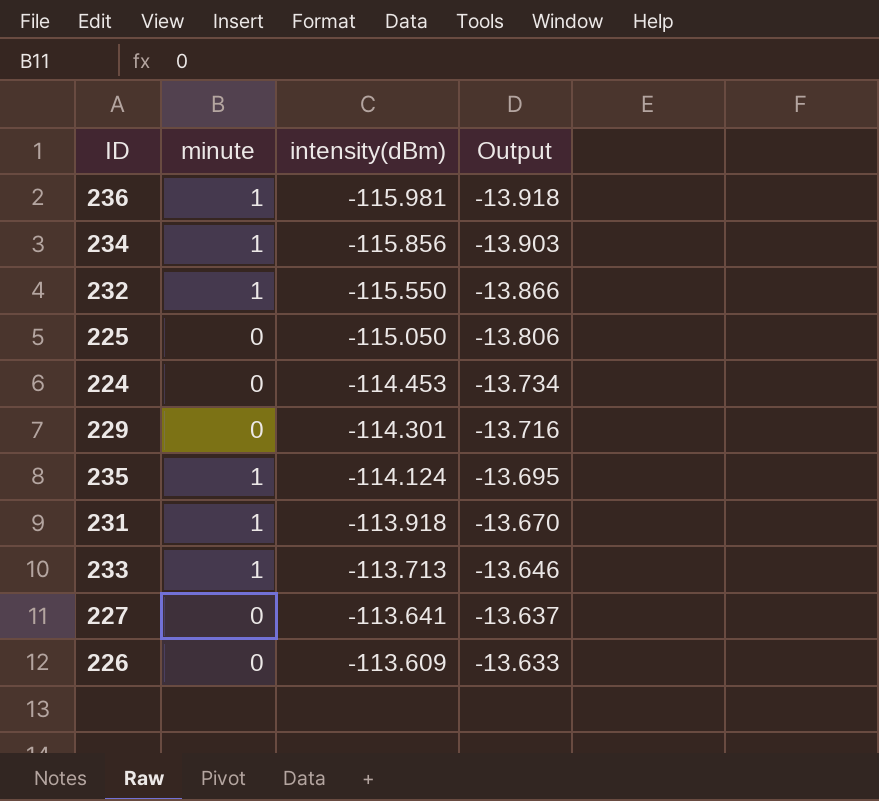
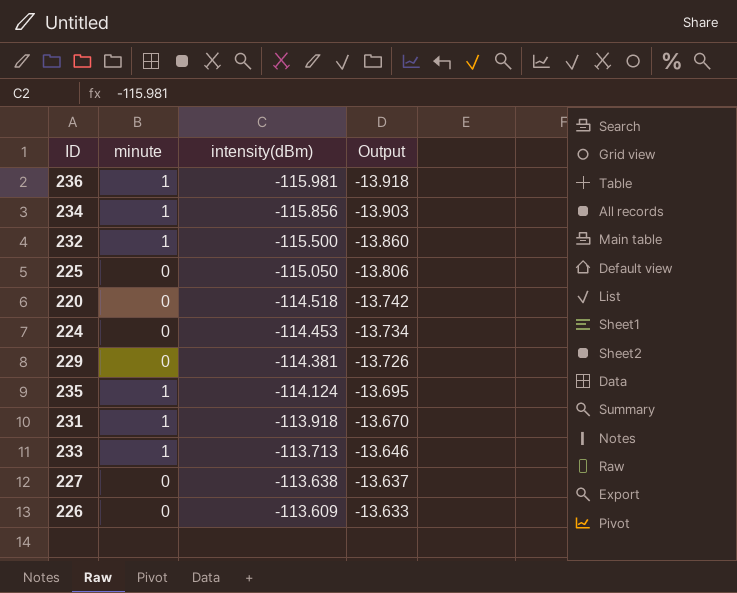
232 | intensity(dBm): -115.550 -> -115.500
232 | Output: -13.866 -> -13.860
row 220: none -> 0 | -114.518 | -13.742
229 | intensity(dBm): -114.301 -> -114.381
229 | Output: -13.716 -> -13.726
227 | intensity(dBm): -113.641 -> -113.638

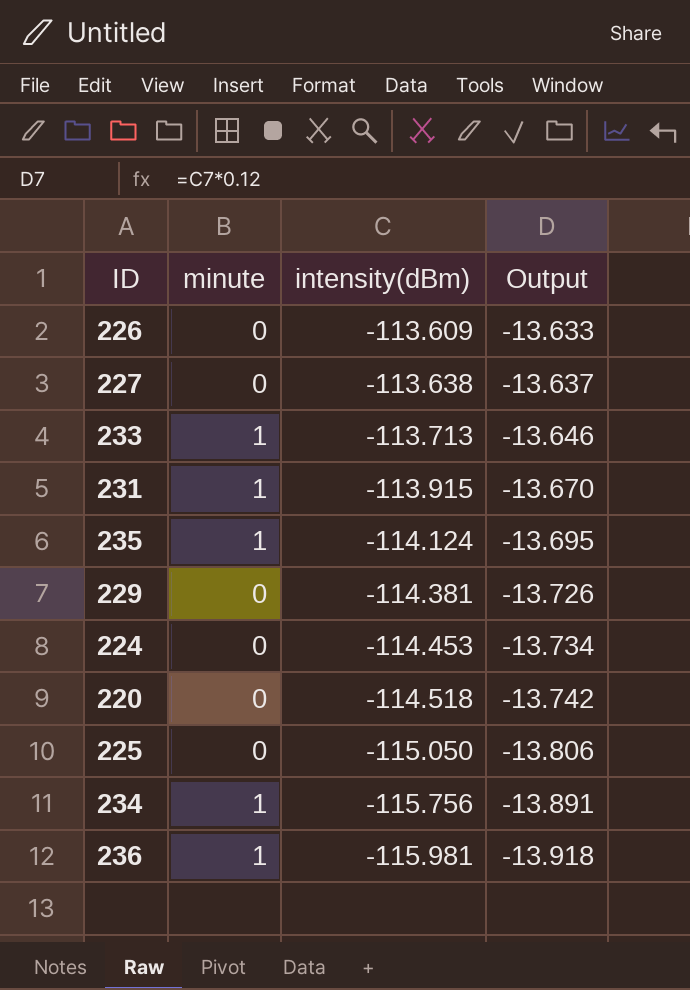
row order: intensity(dBm) ascending -> intensity(dBm) descending
row 232: 1 | -115.500 | -13.860 -> none
231 | intensity(dBm): -113.918 -> -113.915
234 | intensity(dBm): -115.856 -> -115.756
234 | Output: -13.903 -> -13.891

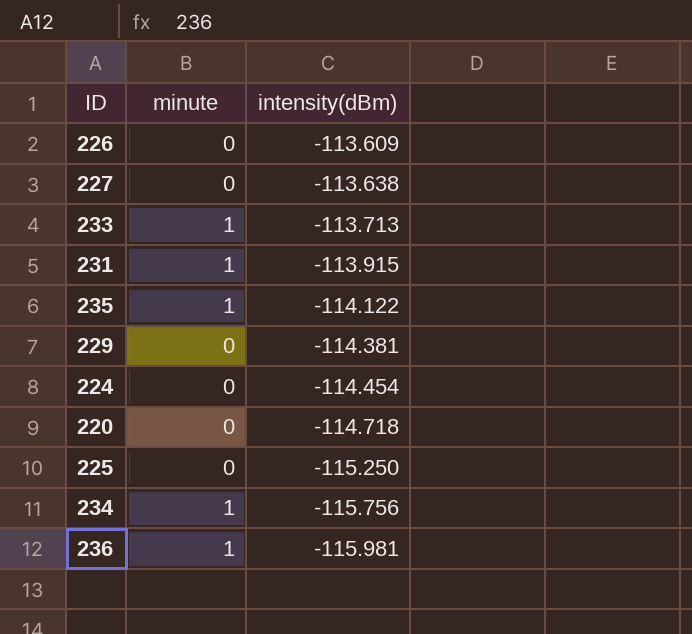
column Output | formula: [intensity(dBm)] * 0.12 -> none
235 | intensity(dBm): -114.124 -> -114.122
224 | intensity(dBm): -114.453 -> -114.454
220 | intensity(dBm): -114.518 -> -114.718
225 | intensity(dBm): -115.050 -> -115.250

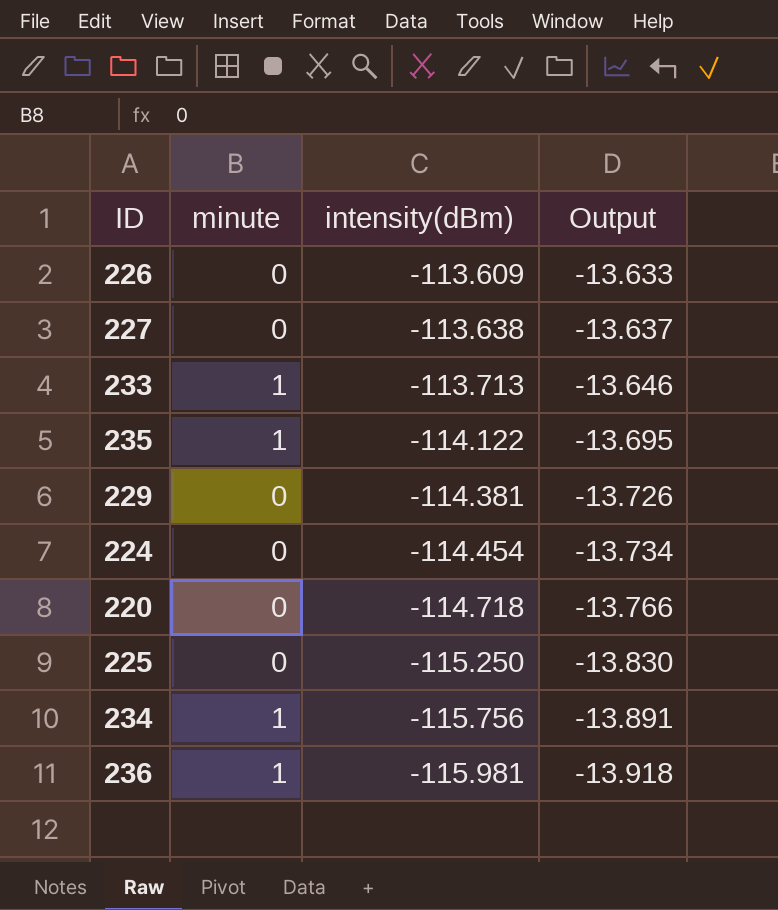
column Output | formula: none -> [intensity(dBm)] * 0.12
row 231: 1 | -113.915 -> none

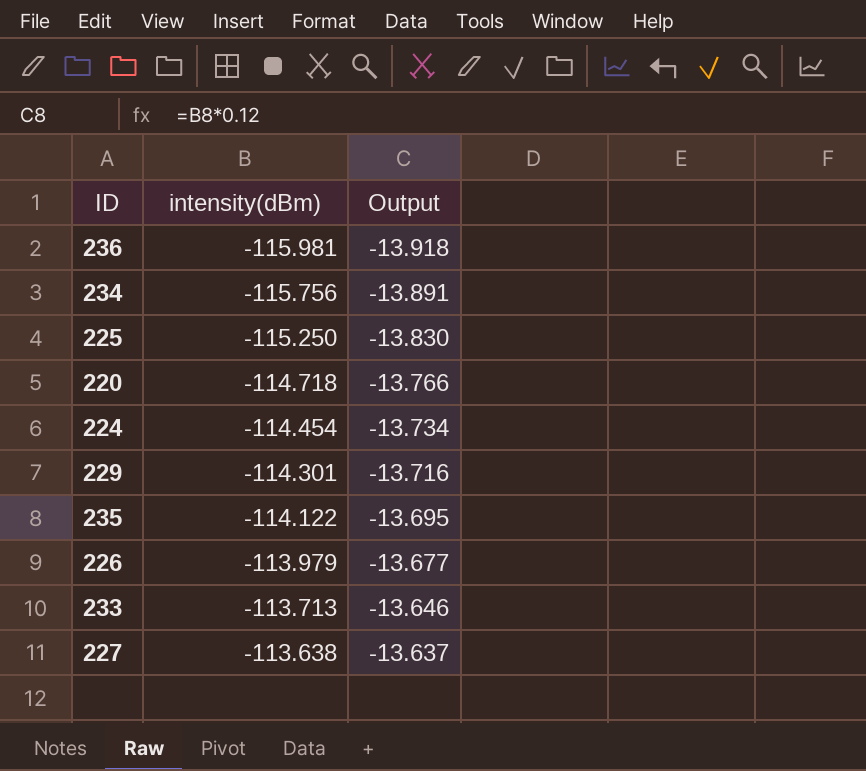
row order: intensity(dBm) descending -> intensity(dBm) ascending
column minute | position: 2 -> none
229 | intensity(dBm): -114.381 -> -114.301
229 | Output: -13.726 -> -13.716
226 | intensity(dBm): -113.609 -> -113.979
226 | Output: -13.633 -> -13.677

